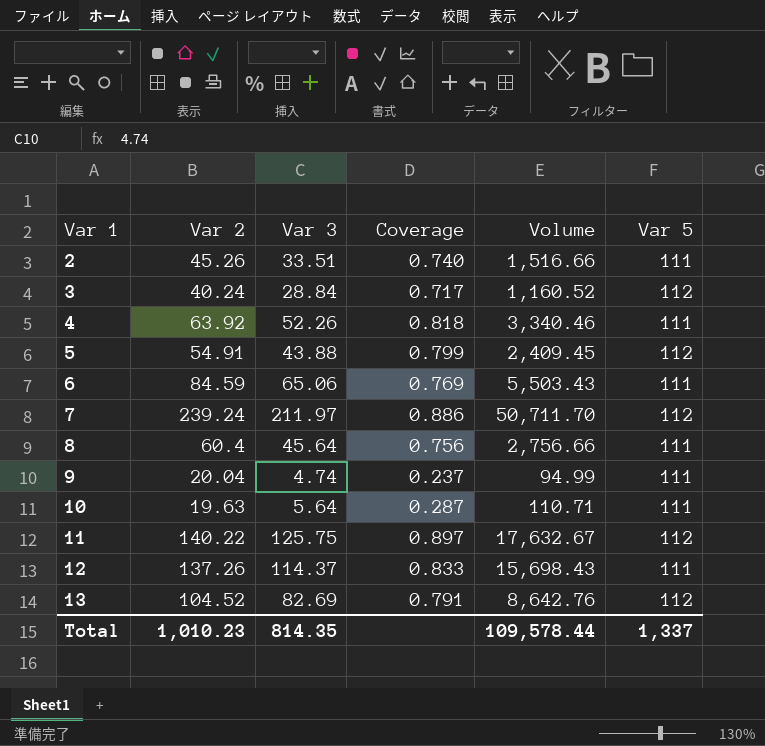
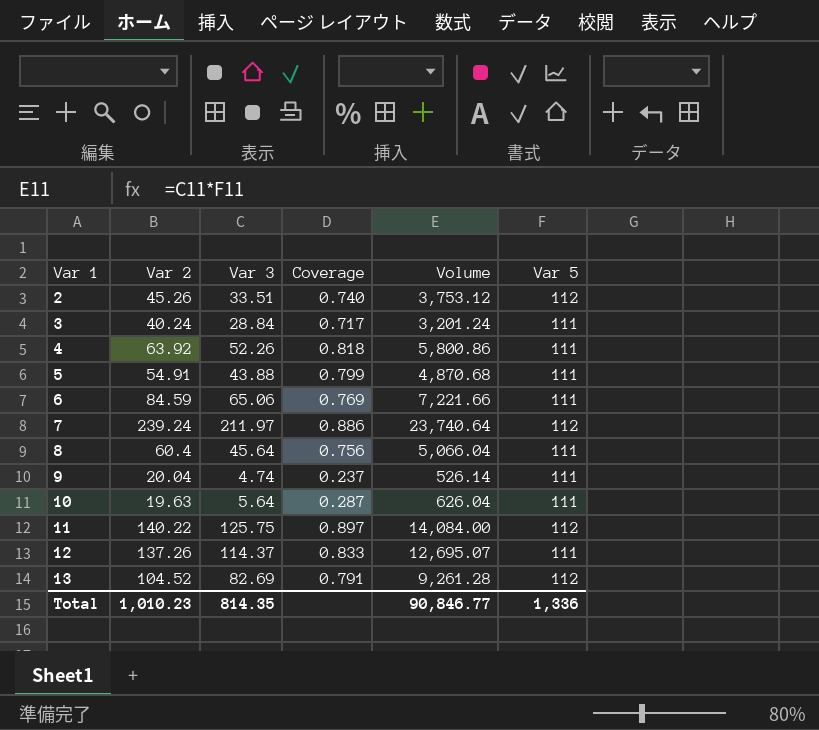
column Volume | formula: [Var 2] * [Var 3] -> [Var 3] * [Var 5]
2 | Var 5: 111 -> 112
3 | Var 5: 112 -> 111
5 | Var 5: 112 -> 111
Total | Volume: 109,578.44 -> 90,846.77
Total | Var 5: 1,337 -> 1,336

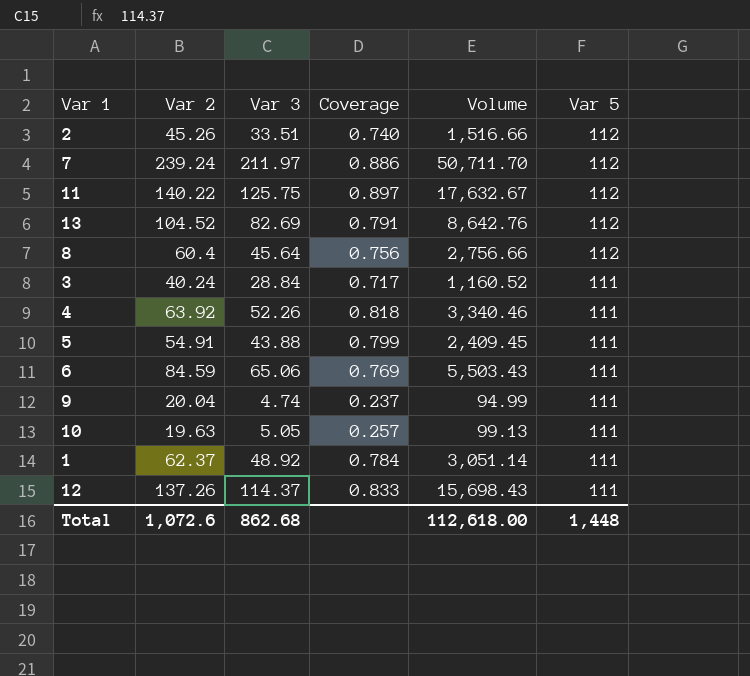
row order: Var 1 ascending -> Var 5 descending
column Volume | formula: [Var 3] * [Var 5] -> [Var 2] * [Var 3]
8 | Var 5: 111 -> 112
10 | Var 3: 5.64 -> 5.05
10 | Coverage: 0.287 -> 0.257
row 1: none -> 62.37 | 48.92 | 0.784 | 3,051.14 | 111
Total | Var 2: 1,010.23 -> 1,072.6
Total | Var 3: 814.35 -> 862.68
Total | Volume: 90,846.77 -> 112,618.00
Total | Var 5: 1,336 -> 1,448

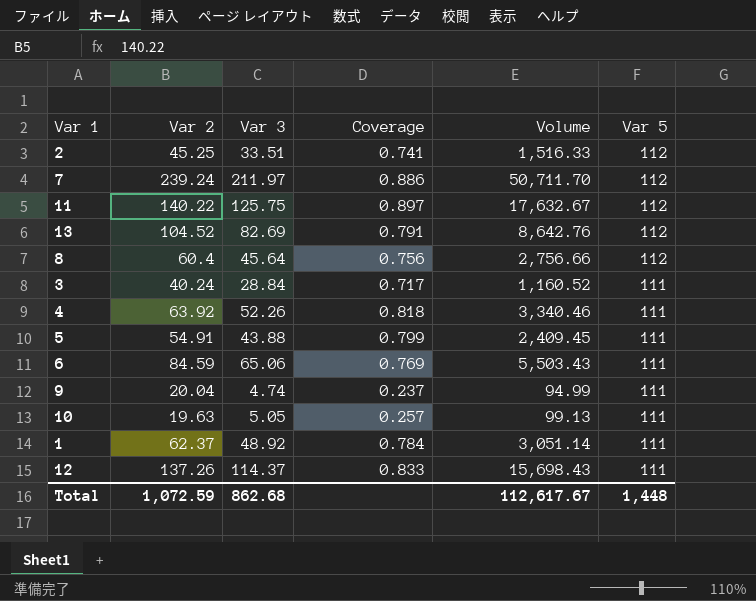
2 | Var 2: 45.26 -> 45.25
2 | Coverage: 0.740 -> 0.741
2 | Volume: 1,516.66 -> 1,516.33
Total | Var 2: 1,072.6 -> 1,072.59
Total | Volume: 112,618.00 -> 112,617.67

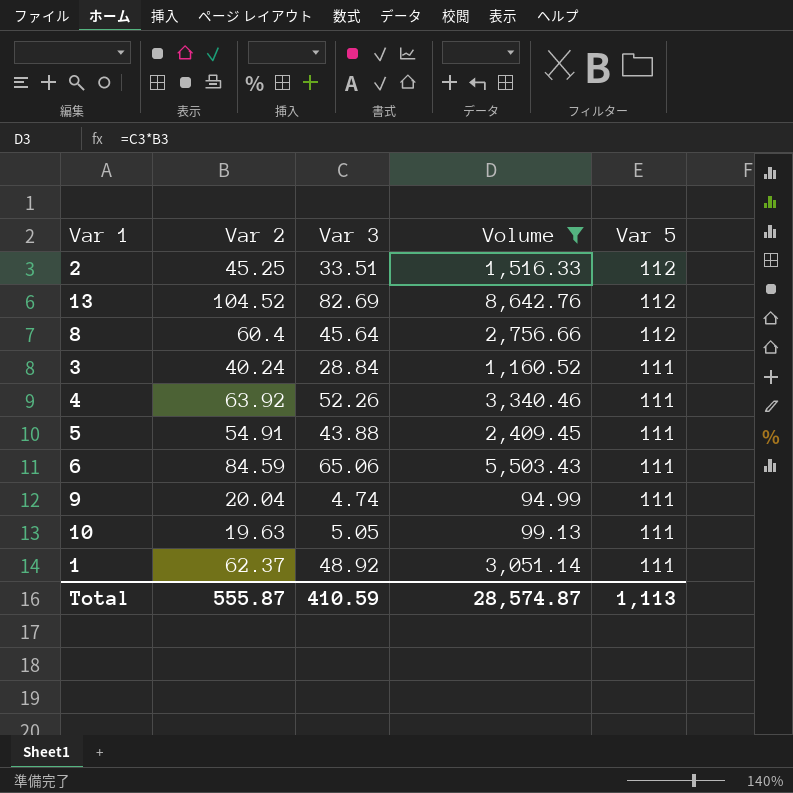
filter: none -> Volume <= 8,642.76
column Coverage | formula: [Var 3] / [Var 2] -> none
Total | Var 2: 1,072.59 -> 555.87
Total | Var 3: 862.68 -> 410.59
Total | Volume: 112,617.67 -> 28,574.87
Total | Var 5: 1,448 -> 1,113

